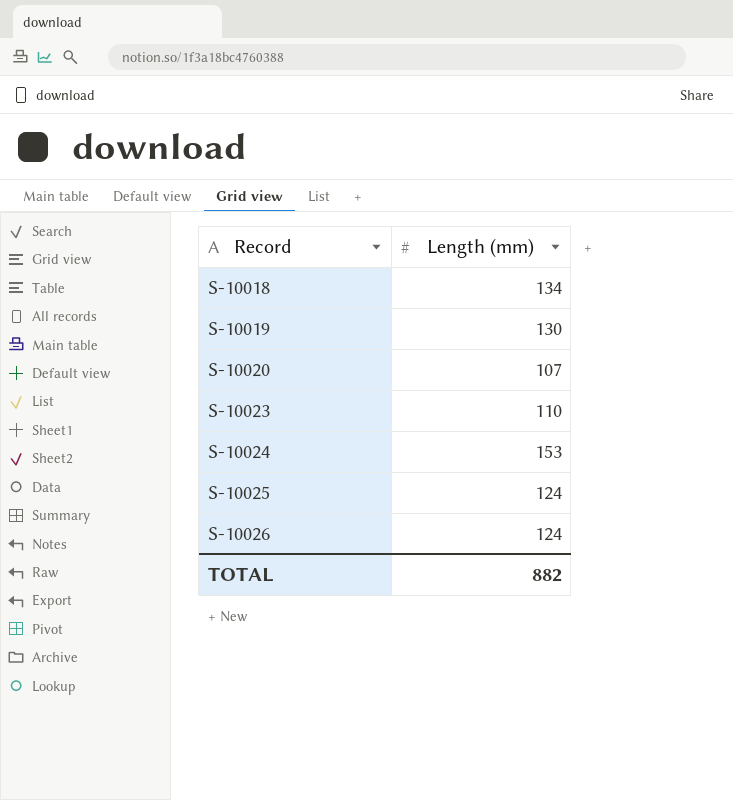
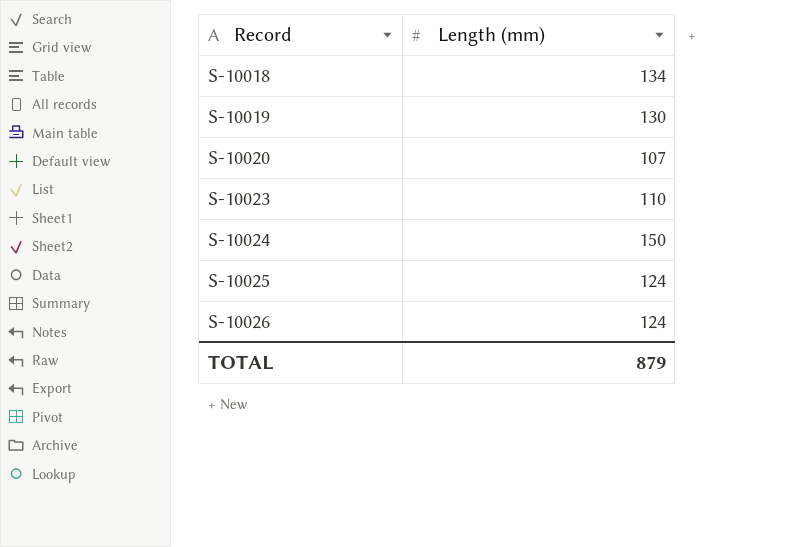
S-10024 | Length (mm): 153 -> 150
TOTAL | Length (mm): 882 -> 879

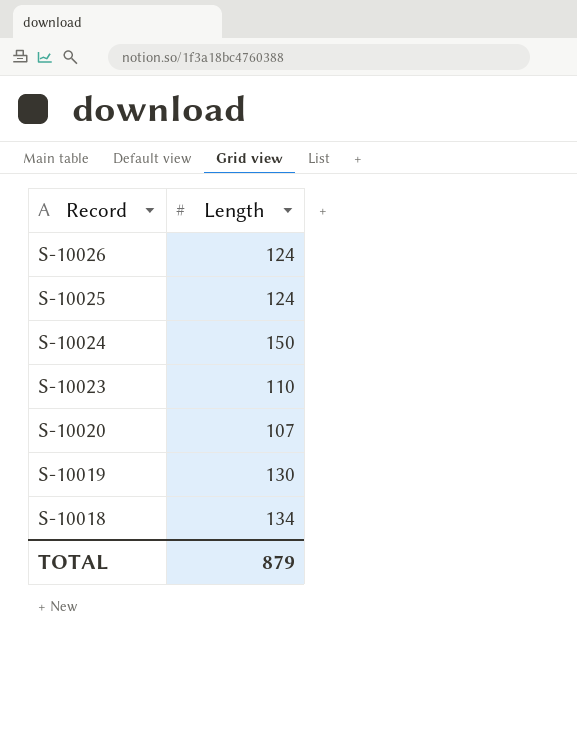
row order: Record ascending -> Record descending
column name: Length (mm) -> Length

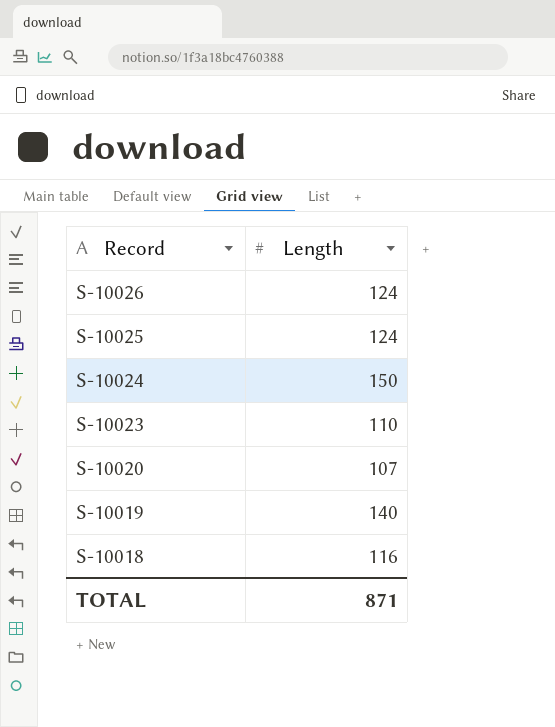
S-10019 | Length: 130 -> 140
S-10018 | Length: 134 -> 116
TOTAL | Length: 879 -> 871

